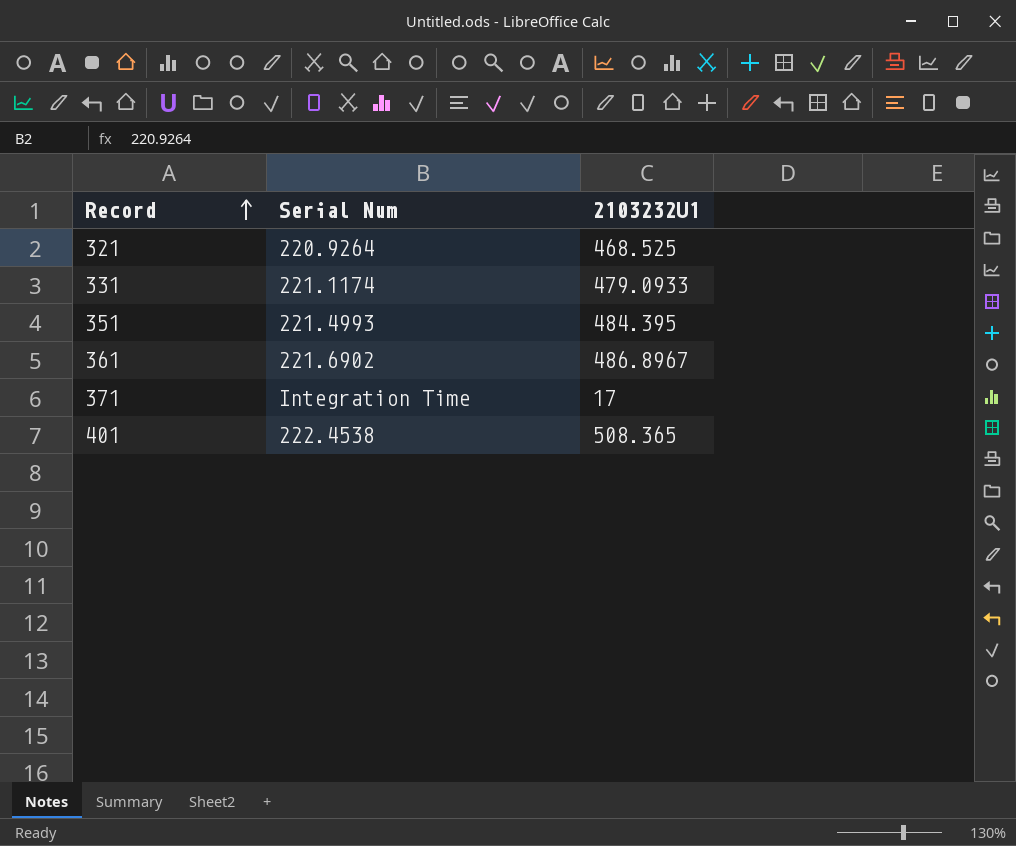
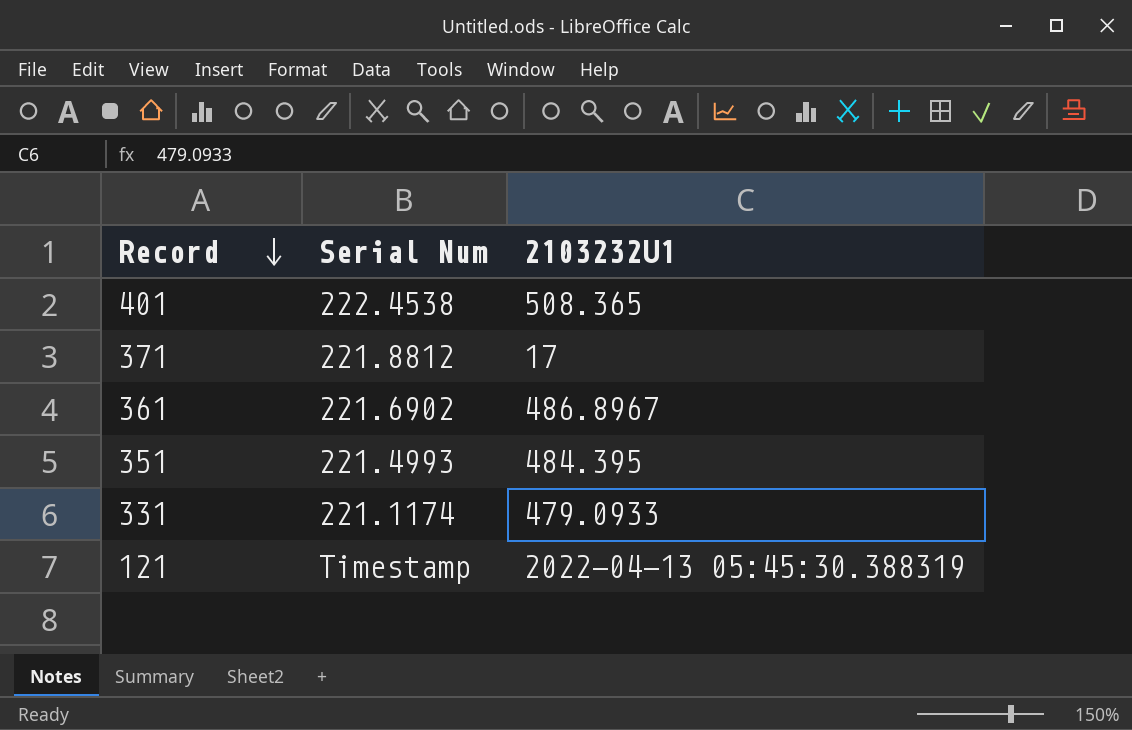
row order: Record ascending -> Record descending
row 321: 220.9264 | 468.525 -> none
371 | Serial Num: Integration Time -> 221.8812
row 121: none -> Timestamp | 2022-04-13 05:45:30.388319

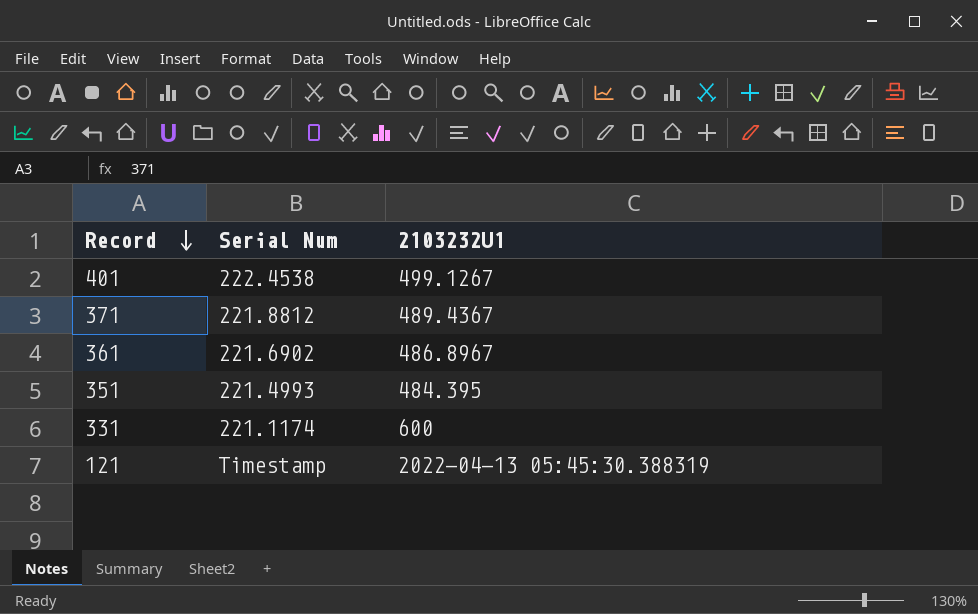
401 | 2103232U1: 508.365 -> 499.1267
371 | 2103232U1: 17 -> 489.4367
331 | 2103232U1: 479.0933 -> 600

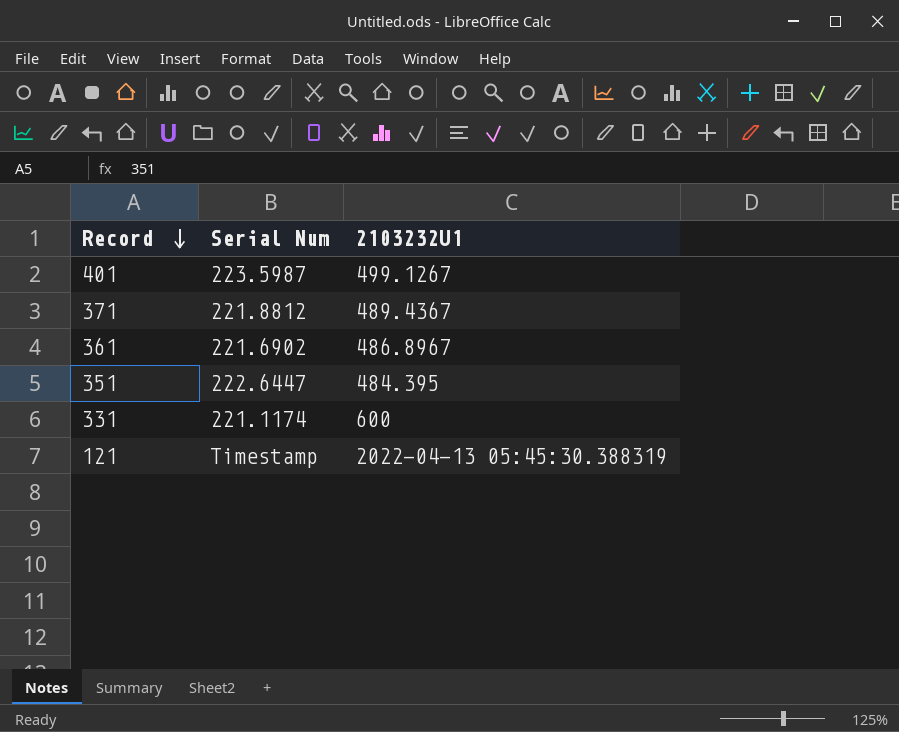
401 | Serial Num: 222.4538 -> 223.5987
351 | Serial Num: 221.4993 -> 222.6447

